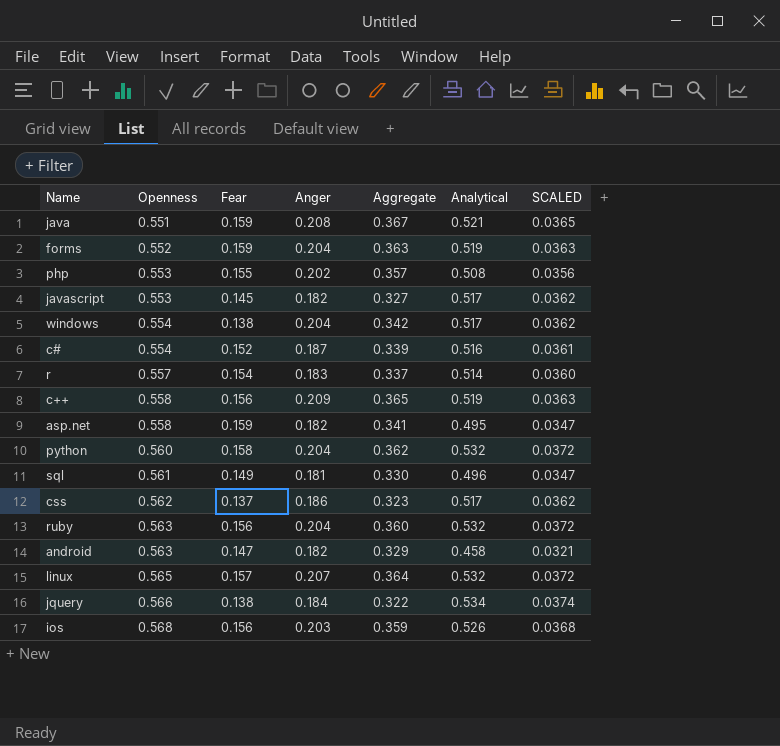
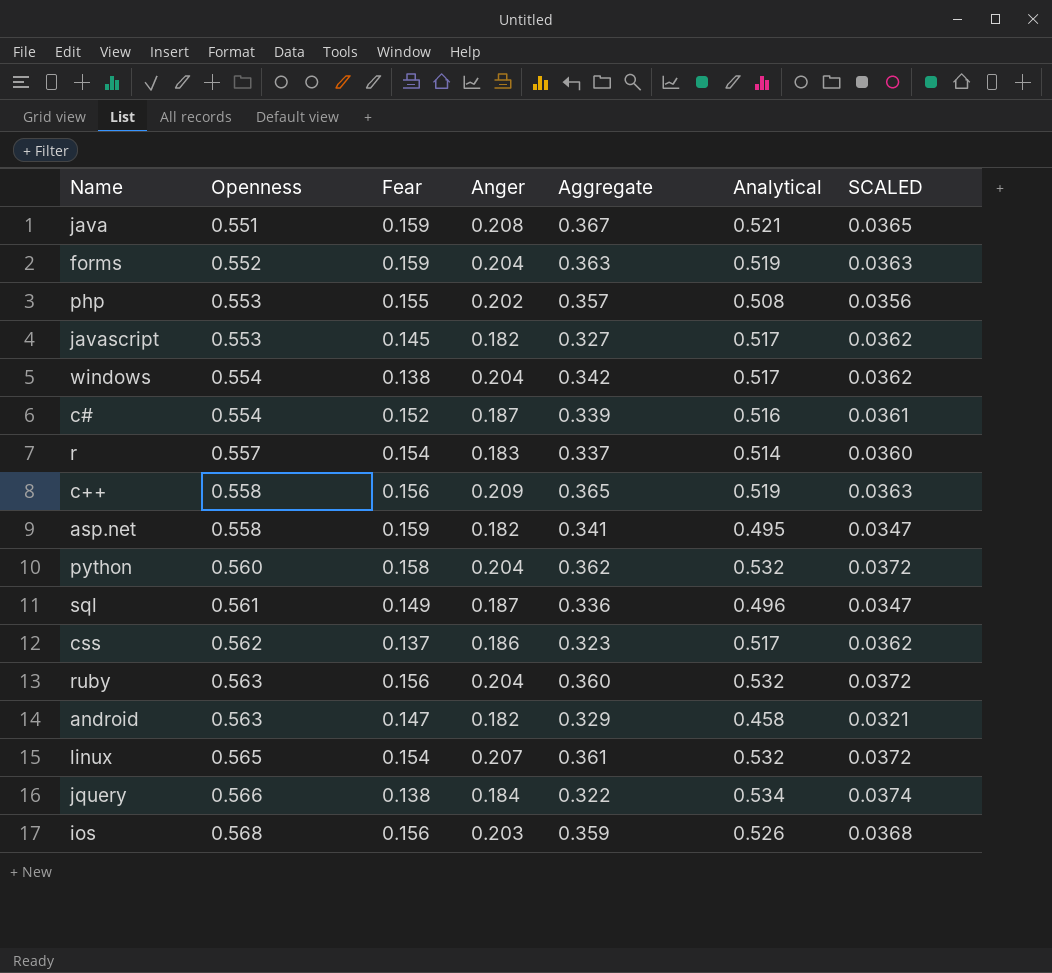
sql | Anger: 0.181 -> 0.187
sql | Aggregate: 0.330 -> 0.336
linux | Fear: 0.157 -> 0.154
linux | Aggregate: 0.364 -> 0.361

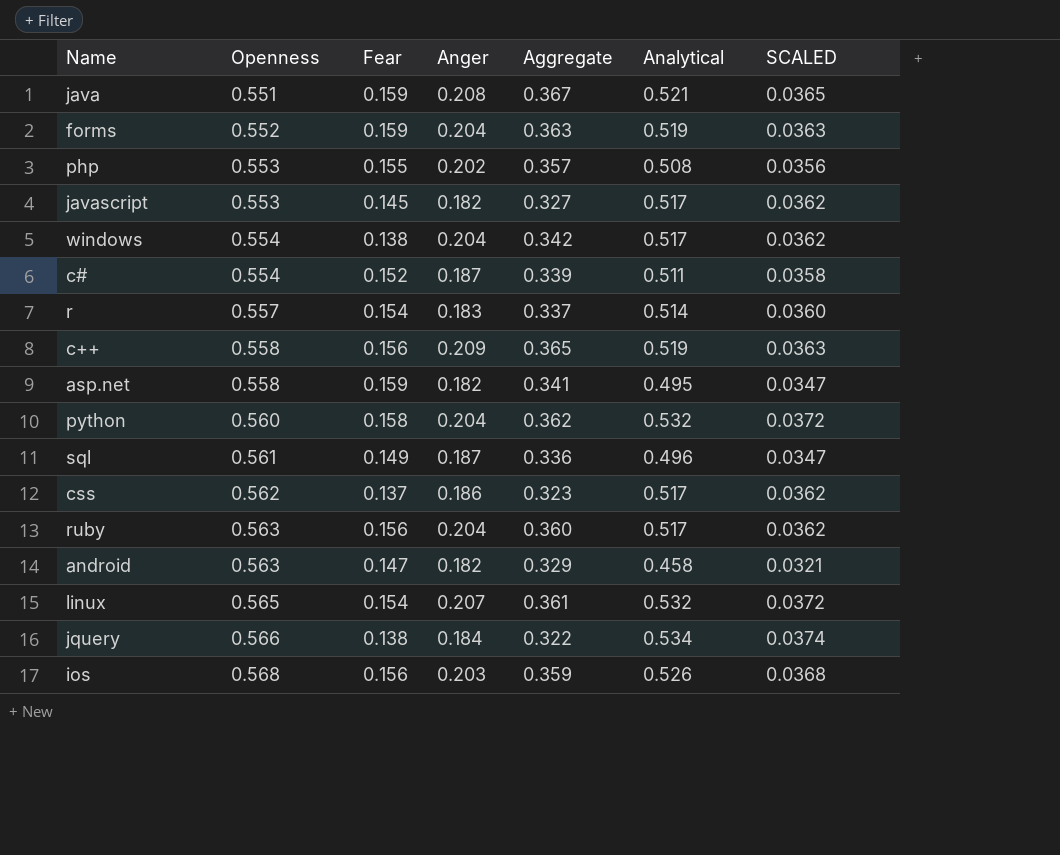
c# | Analytical: 0.516 -> 0.511
c# | SCALED: 0.0361 -> 0.0358
ruby | Analytical: 0.532 -> 0.517
ruby | SCALED: 0.0372 -> 0.0362

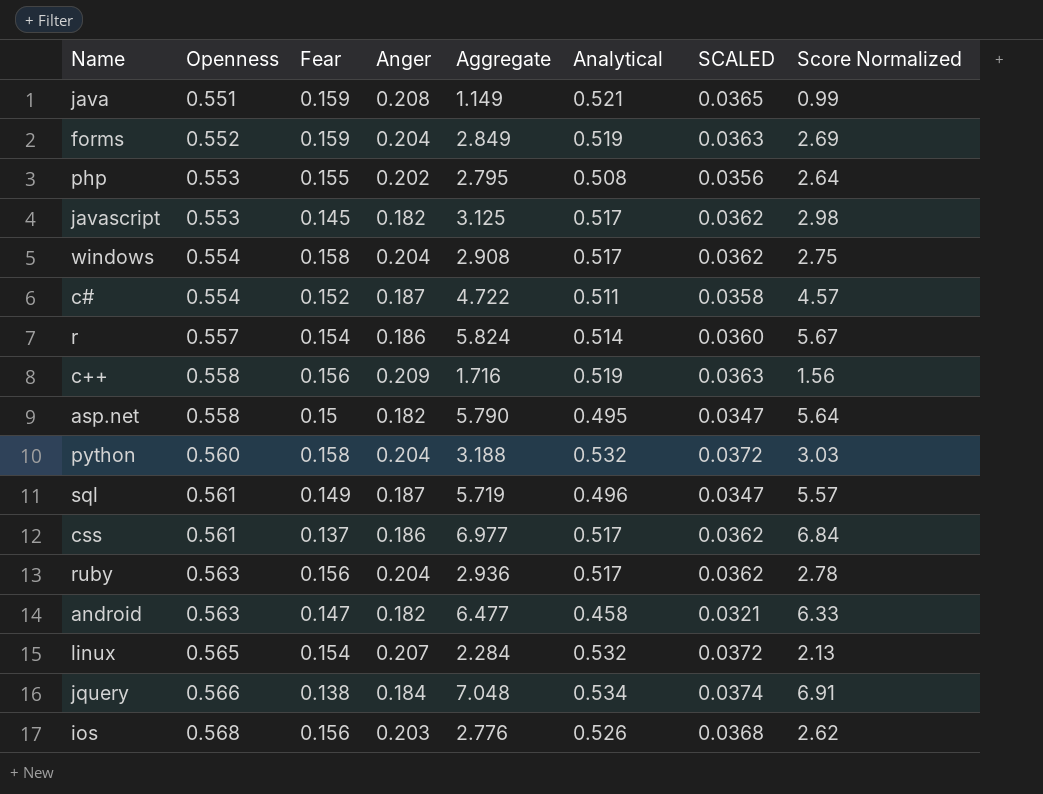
column Aggregate | formula: [Fear] + [Anger] -> [Fear] + [Score Normalized]
column Score Normalized | position: none -> 8
windows | Fear: 0.138 -> 0.158
r | Anger: 0.183 -> 0.186
asp.net | Fear: 0.159 -> 0.15
css | Openness: 0.562 -> 0.561

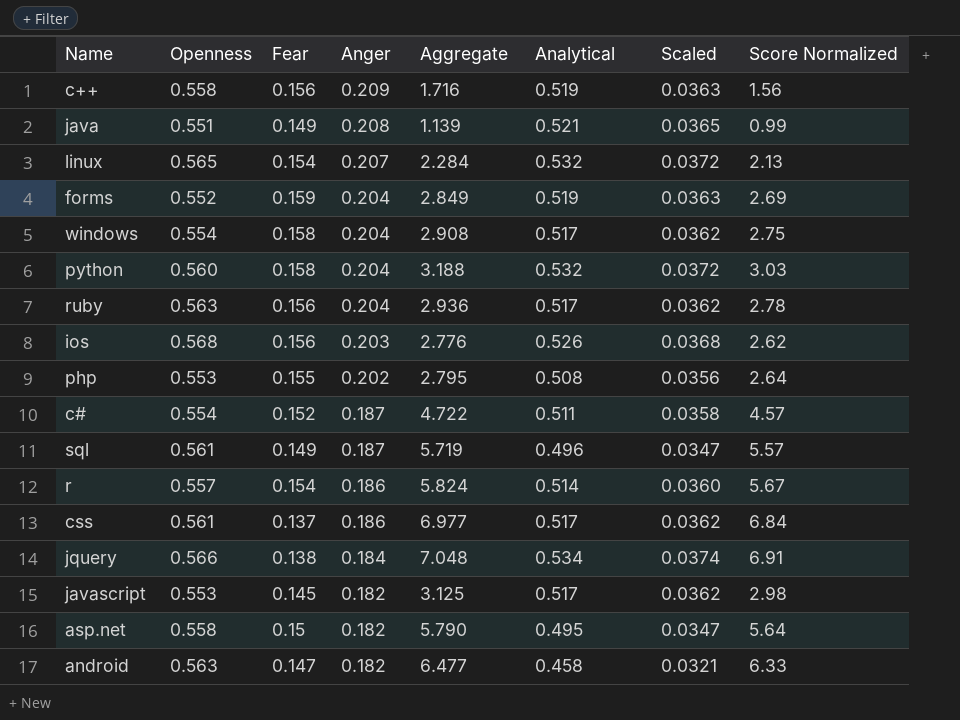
row order: Openness ascending -> Anger descending
column name: SCALED -> Scaled
java | Fear: 0.159 -> 0.149
java | Aggregate: 1.149 -> 1.139

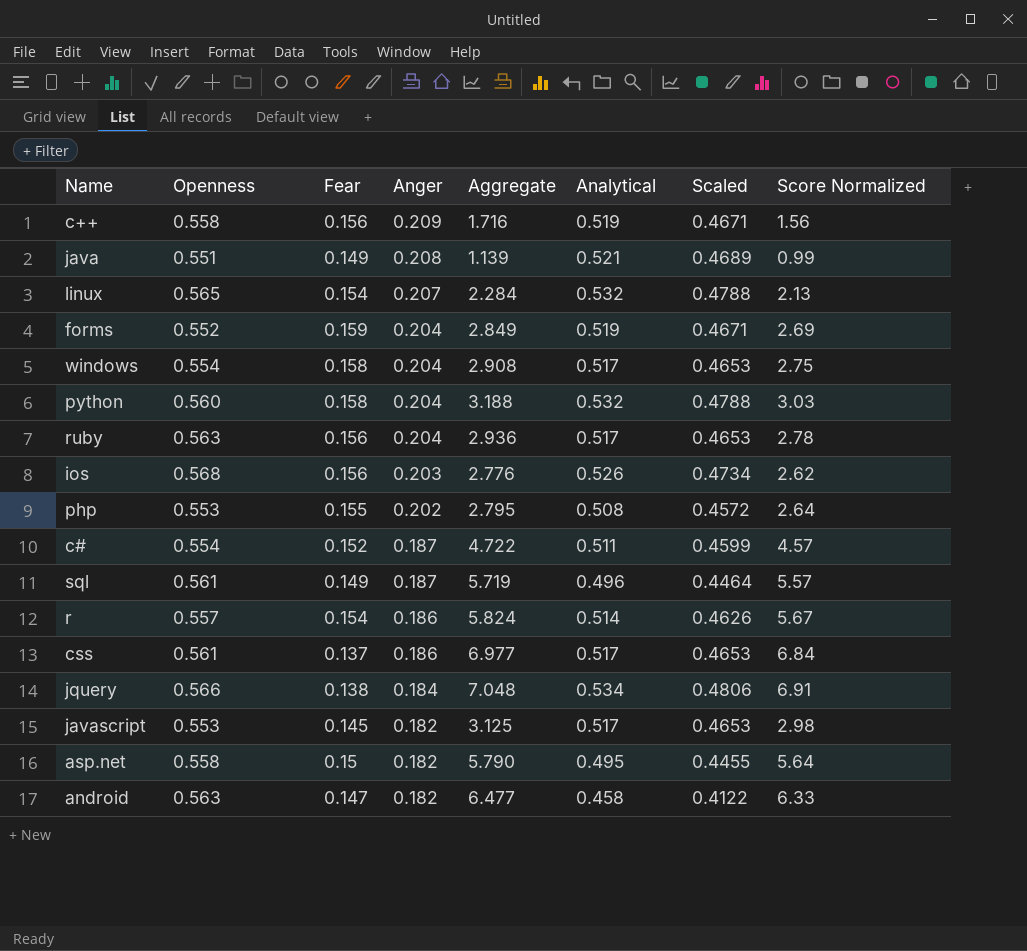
column Scaled | formula: [Analytical] * 0.07 -> [Analytical] * 0.9

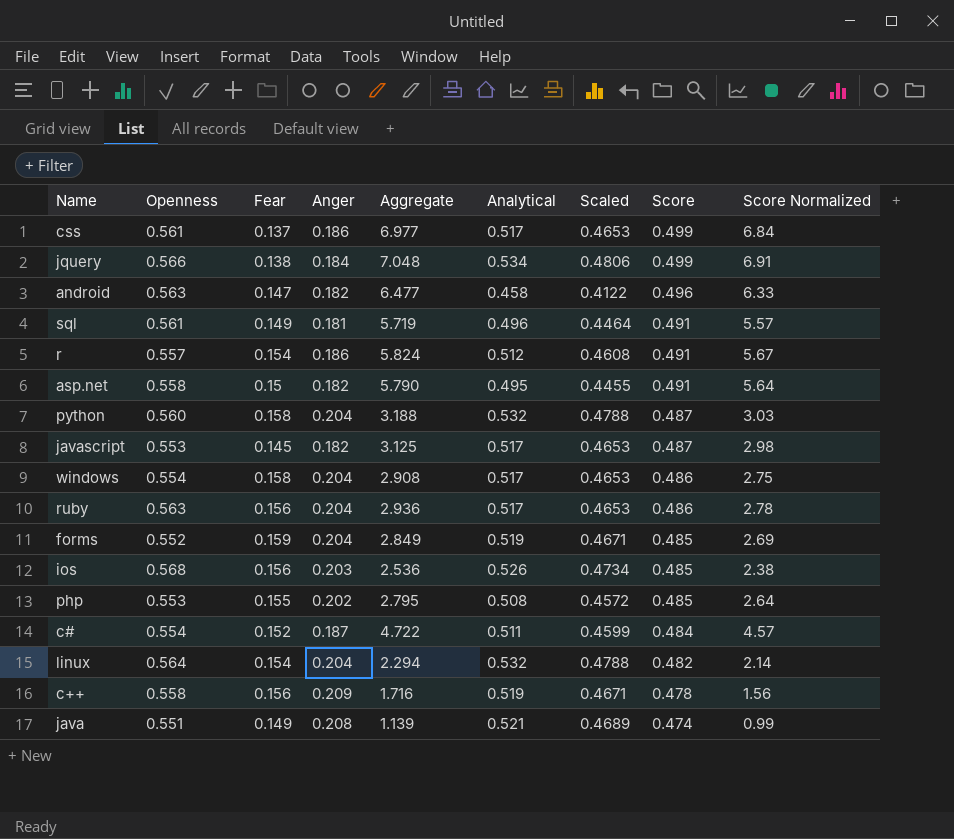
row order: Anger descending -> Score descending
column Score | position: none -> 8
sql | Anger: 0.187 -> 0.181
r | Analytical: 0.514 -> 0.512
r | Scaled: 0.4626 -> 0.4608
ios | Aggregate: 2.776 -> 2.536
ios | Score Normalized: 2.62 -> 2.38
linux | Openness: 0.565 -> 0.564
linux | Anger: 0.207 -> 0.204
linux | Aggregate: 2.284 -> 2.294
linux | Score Normalized: 2.13 -> 2.14

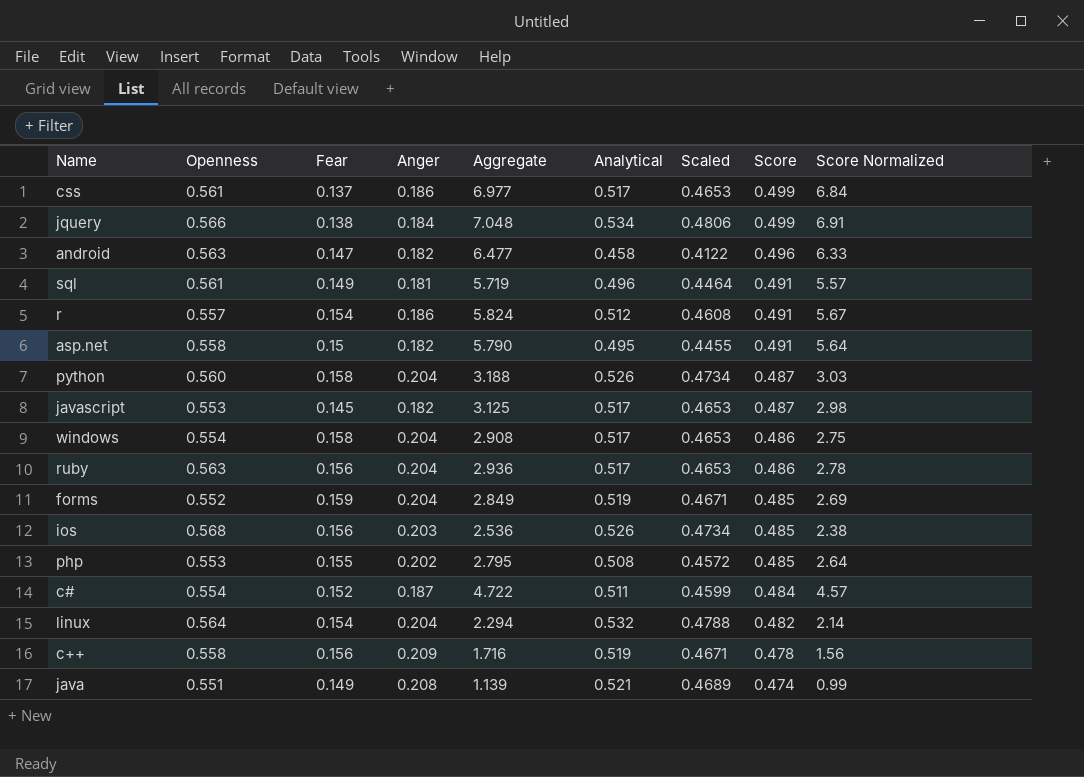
python | Analytical: 0.532 -> 0.526
python | Scaled: 0.4788 -> 0.4734

